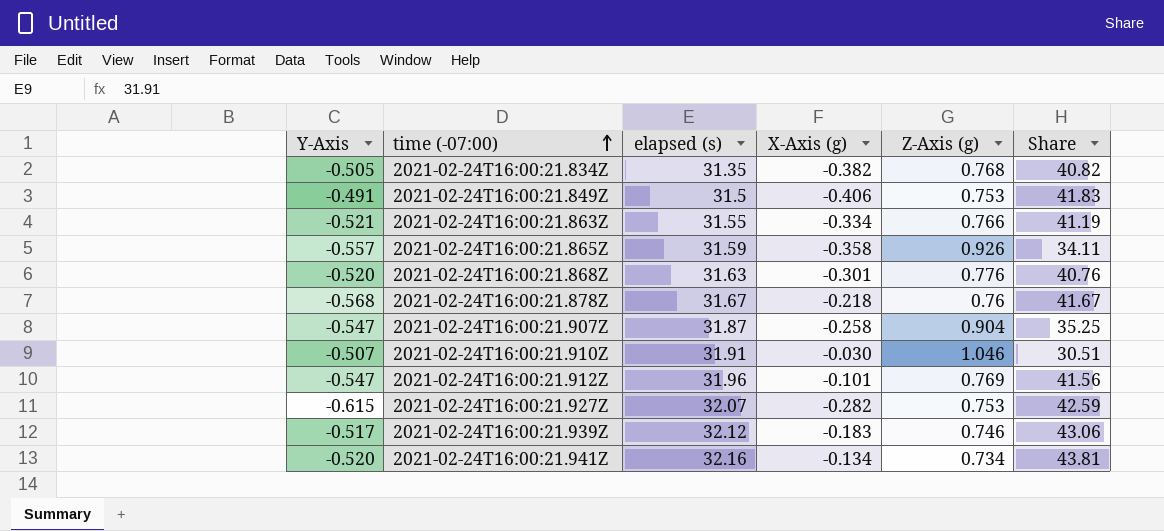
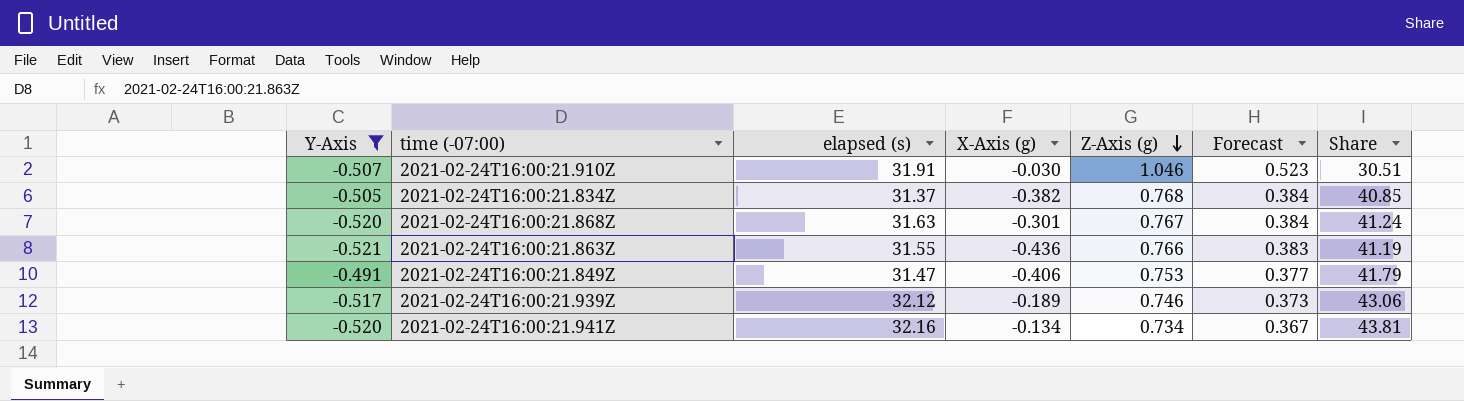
filter: none -> Y-Axis >= -0.521
row order: time (-07:00) ascending -> Z-Axis (g) descending
column Forecast | formula: none -> [Z-Axis (g)] * 0.5
2021-02-24T16:00:21.834Z | elapsed (s): 31.35 -> 31.37
2021-02-24T16:00:21.834Z | Share: 40.82 -> 40.85
2021-02-24T16:00:21.868Z | Z-Axis (g): 0.776 -> 0.767
2021-02-24T16:00:21.868Z | Share: 40.76 -> 41.24
2021-02-24T16:00:21.863Z | X-Axis (g): -0.334 -> -0.436
2021-02-24T16:00:21.849Z | elapsed (s): 31.5 -> 31.47
2021-02-24T16:00:21.849Z | Share: 41.83 -> 41.79
2021-02-24T16:00:21.939Z | X-Axis (g): -0.183 -> -0.189

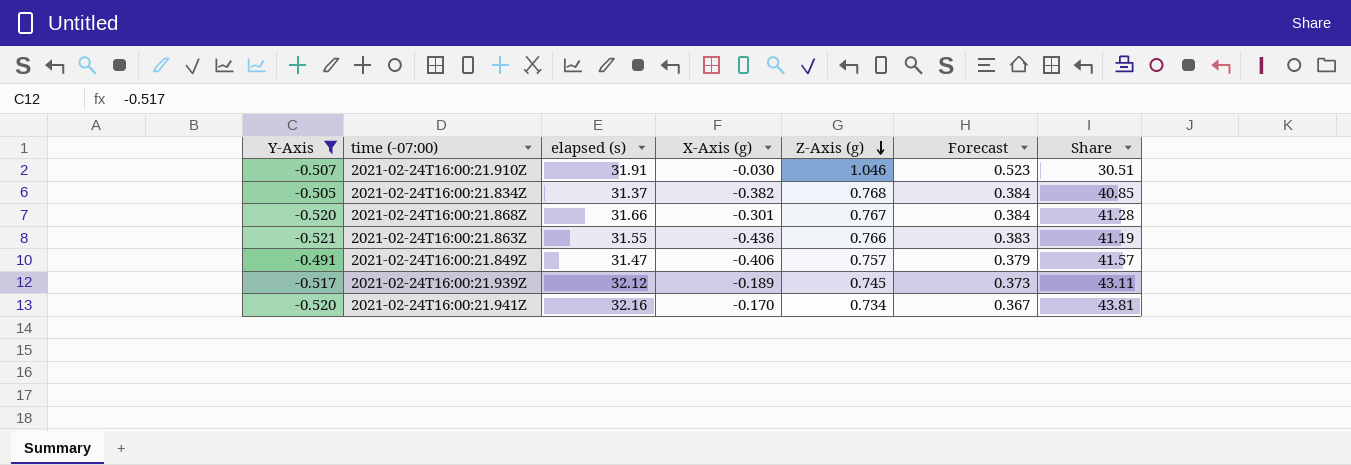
2021-02-24T16:00:21.868Z | elapsed (s): 31.63 -> 31.66
2021-02-24T16:00:21.868Z | Share: 41.24 -> 41.28
2021-02-24T16:00:21.849Z | Z-Axis (g): 0.753 -> 0.757
2021-02-24T16:00:21.849Z | Forecast: 0.377 -> 0.379
2021-02-24T16:00:21.849Z | Share: 41.79 -> 41.57
2021-02-24T16:00:21.939Z | Z-Axis (g): 0.746 -> 0.745
2021-02-24T16:00:21.939Z | Share: 43.06 -> 43.11
2021-02-24T16:00:21.941Z | X-Axis (g): -0.134 -> -0.170

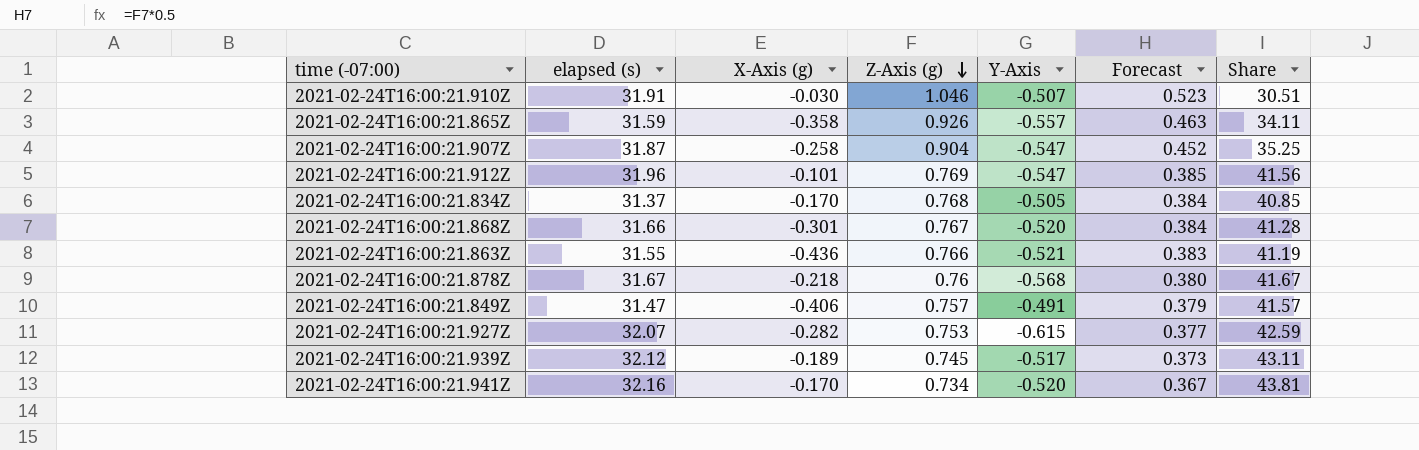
filter: Y-Axis >= -0.521 -> none
column Y-Axis | position: 1 -> 5
2021-02-24T16:00:21.834Z | X-Axis (g): -0.382 -> -0.170

